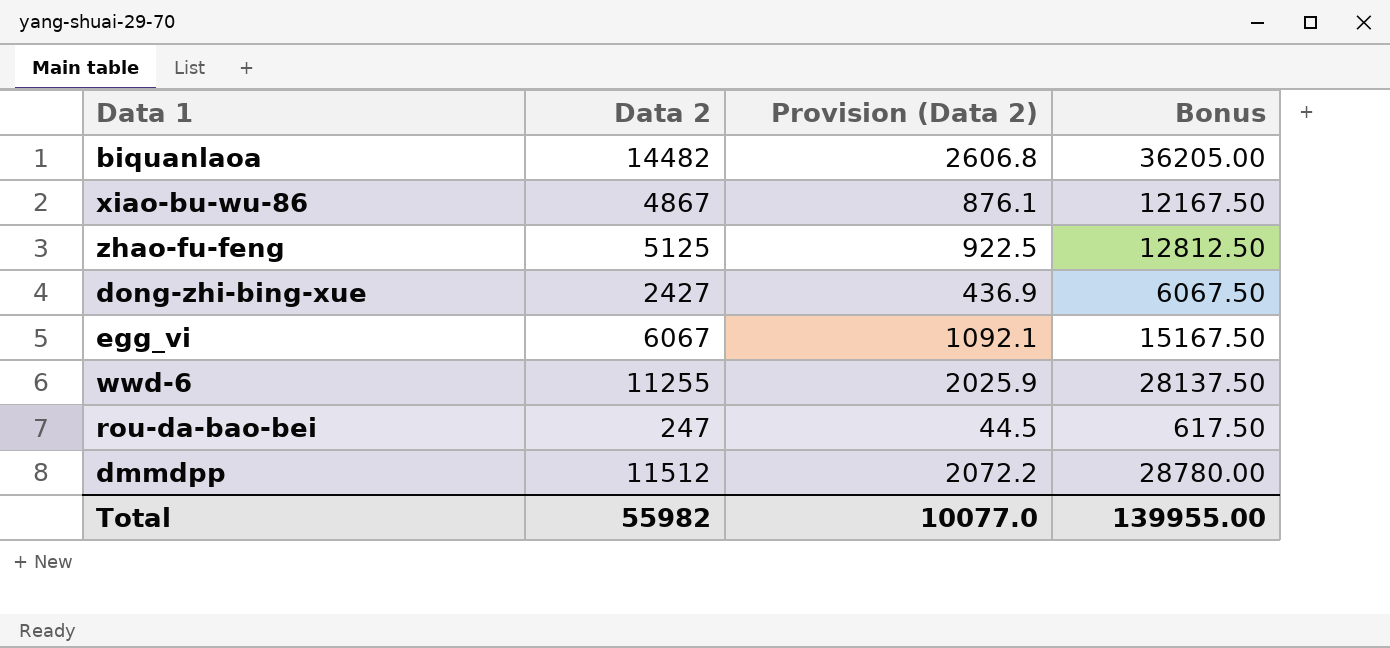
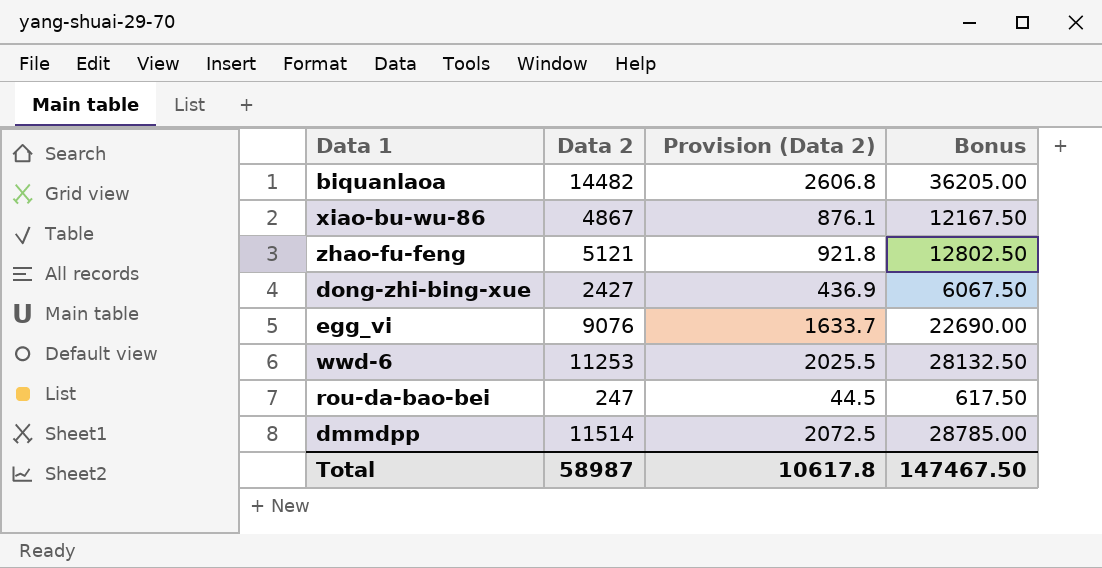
zhao-fu-feng | Data 2: 5125 -> 5121
zhao-fu-feng | Provision (Data 2): 922.5 -> 921.8
zhao-fu-feng | Bonus: 12812.50 -> 12802.50
egg_vi | Data 2: 6067 -> 9076
egg_vi | Provision (Data 2): 1092.1 -> 1633.7
egg_vi | Bonus: 15167.50 -> 22690.00
wwd-6 | Data 2: 11255 -> 11253
wwd-6 | Provision (Data 2): 2025.9 -> 2025.5
wwd-6 | Bonus: 28137.50 -> 28132.50
dmmdpp | Data 2: 11512 -> 11514
dmmdpp | Provision (Data 2): 2072.2 -> 2072.5
dmmdpp | Bonus: 28780.00 -> 28785.00
Total | Data 2: 55982 -> 58987
Total | Provision (Data 2): 10077.0 -> 10617.8
Total | Bonus: 139955.00 -> 147467.50

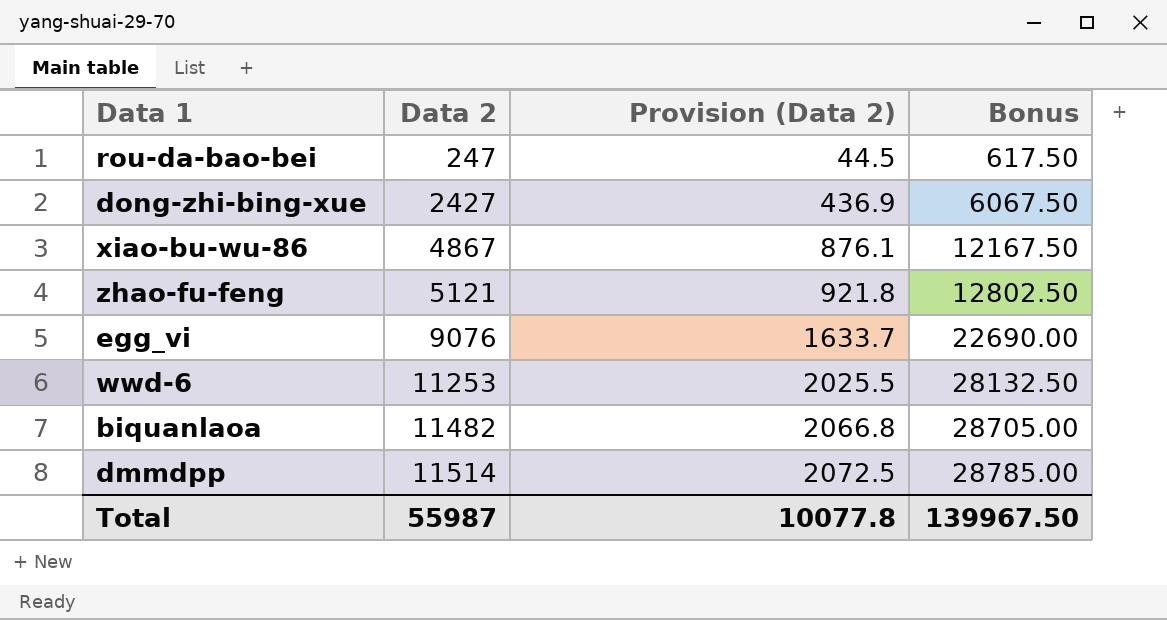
row order: none -> Data 2 ascending
biquanlaoa | Data 2: 14482 -> 11482
biquanlaoa | Provision (Data 2): 2606.8 -> 2066.8
biquanlaoa | Bonus: 36205.00 -> 28705.00
Total | Data 2: 58987 -> 55987
Total | Provision (Data 2): 10617.8 -> 10077.8
Total | Bonus: 147467.50 -> 139967.50

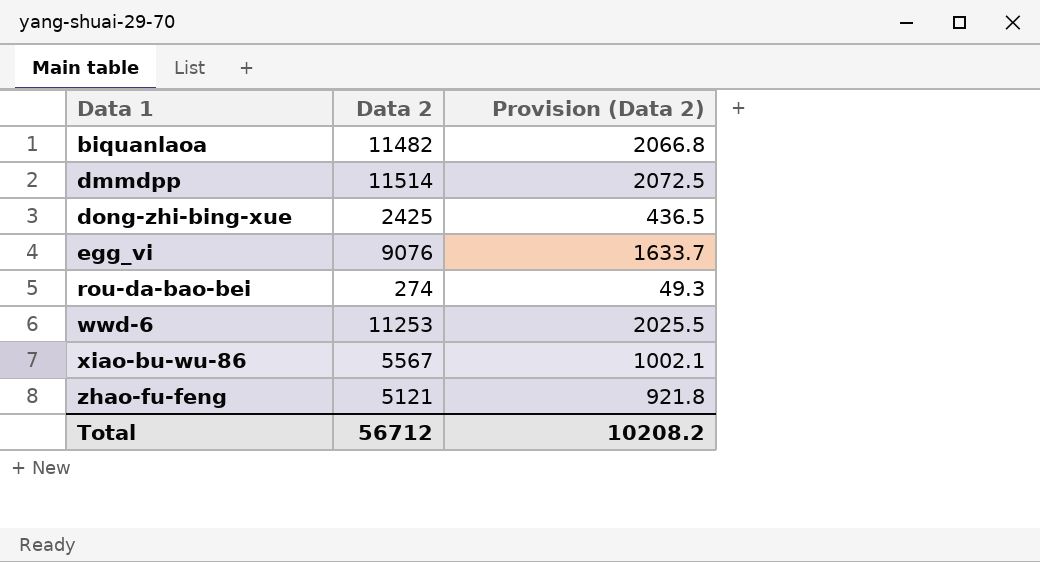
row order: Data 2 ascending -> Data 1 ascending
column Bonus | formula: [Data 2] * 2.5 -> none
dong-zhi-bing-xue | Data 2: 2427 -> 2425
dong-zhi-bing-xue | Provision (Data 2): 436.9 -> 436.5
rou-da-bao-bei | Data 2: 247 -> 274
rou-da-bao-bei | Provision (Data 2): 44.5 -> 49.3
xiao-bu-wu-86 | Data 2: 4867 -> 5567
xiao-bu-wu-86 | Provision (Data 2): 876.1 -> 1002.1
Total | Data 2: 55987 -> 56712
Total | Provision (Data 2): 10077.8 -> 10208.2

